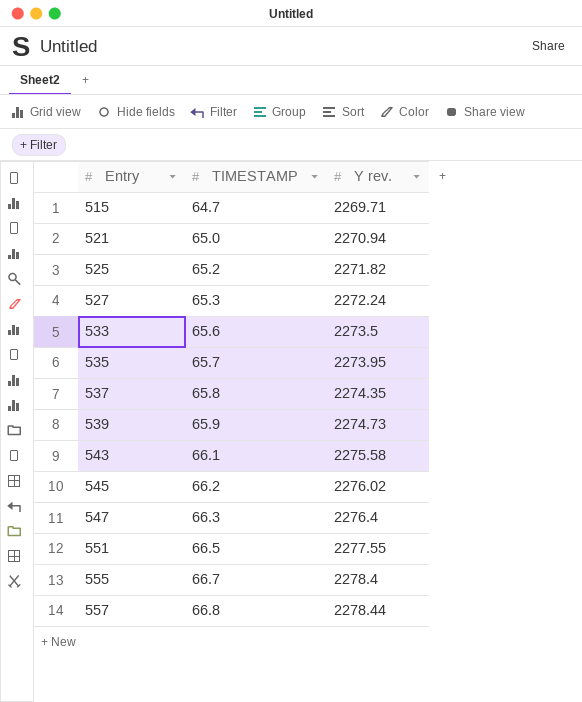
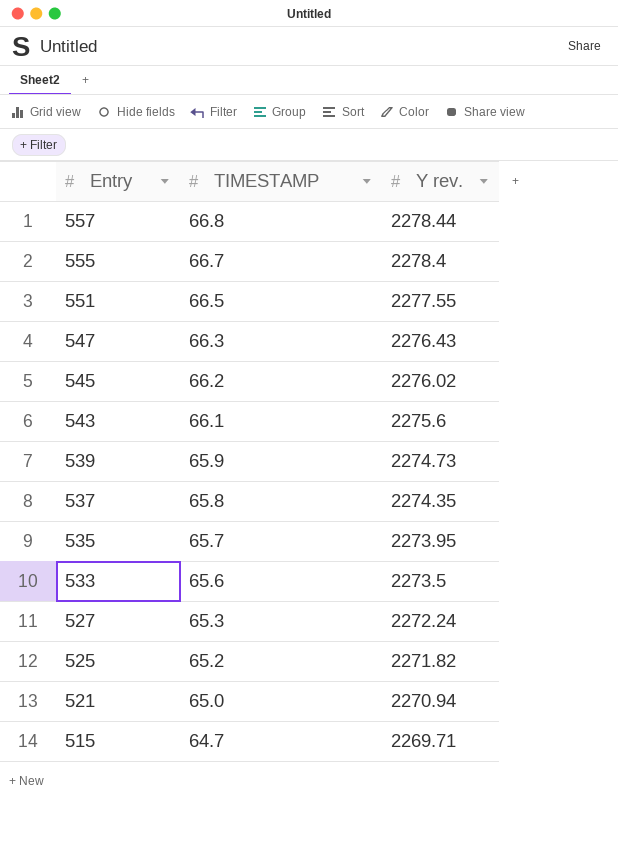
row order: Entry ascending -> Entry descending
547 | Y rev.: 2276.4 -> 2276.43
543 | Y rev.: 2275.58 -> 2275.6

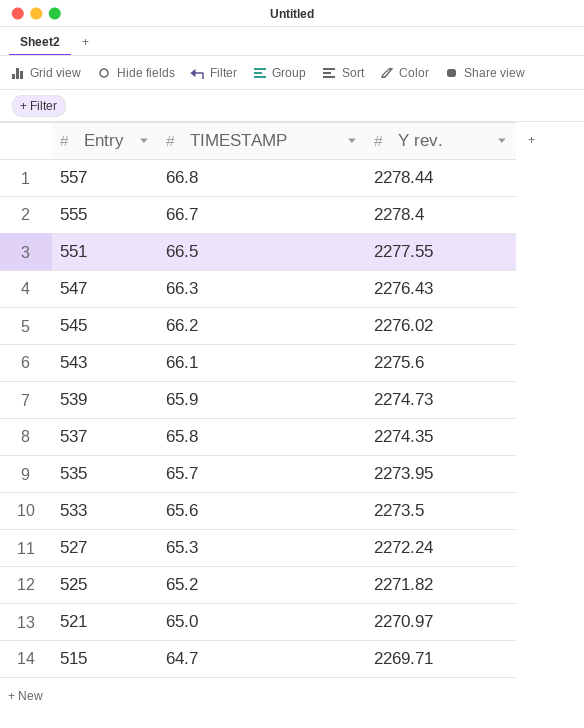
521 | Y rev.: 2270.94 -> 2270.97

